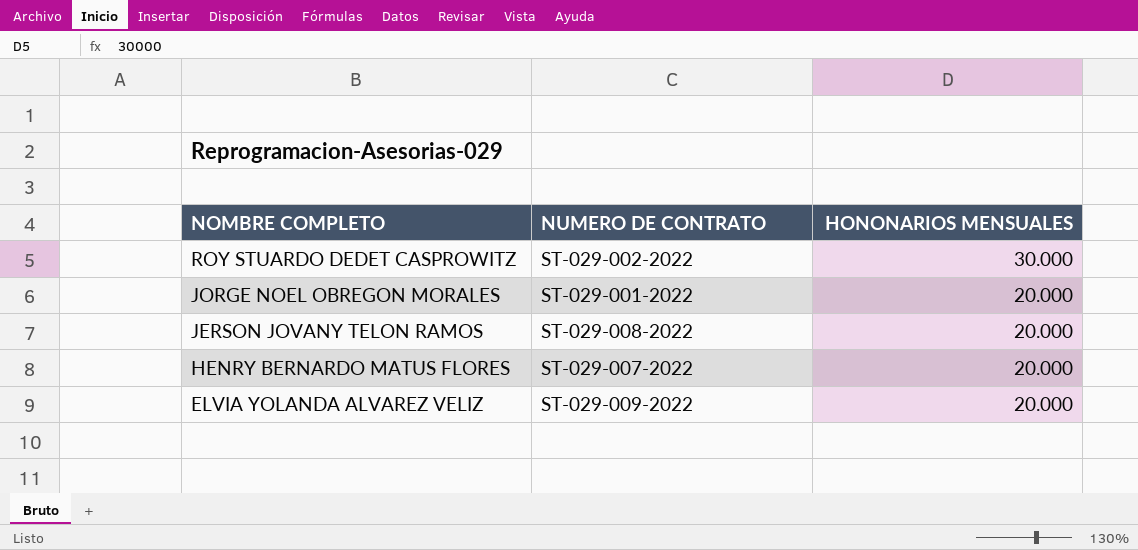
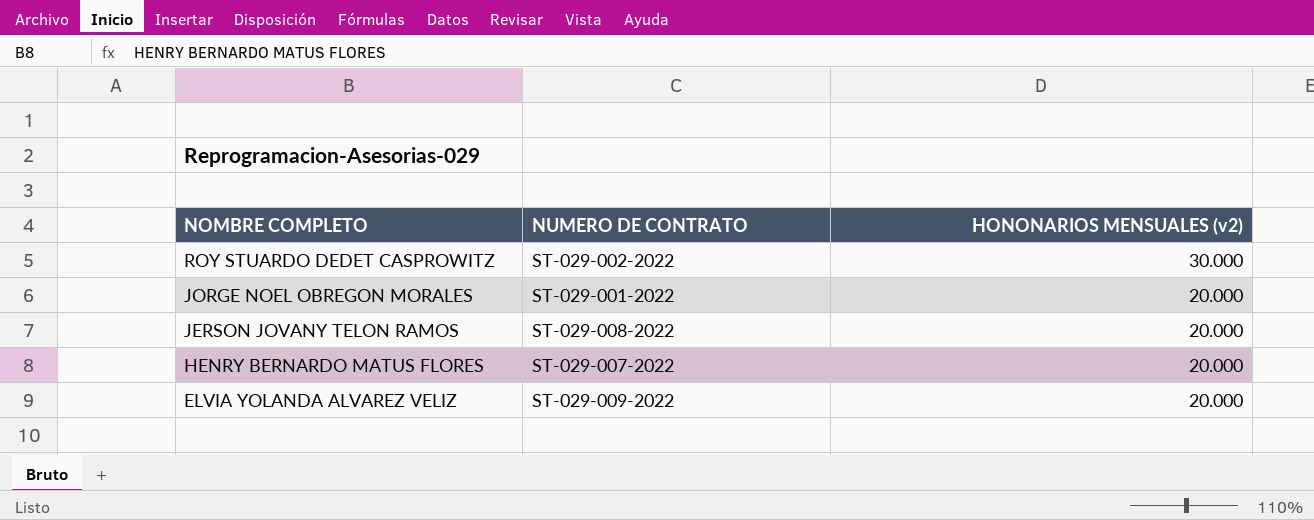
column name: HONONARIOS MENSUALES -> HONONARIOS MENSUALES (v2)

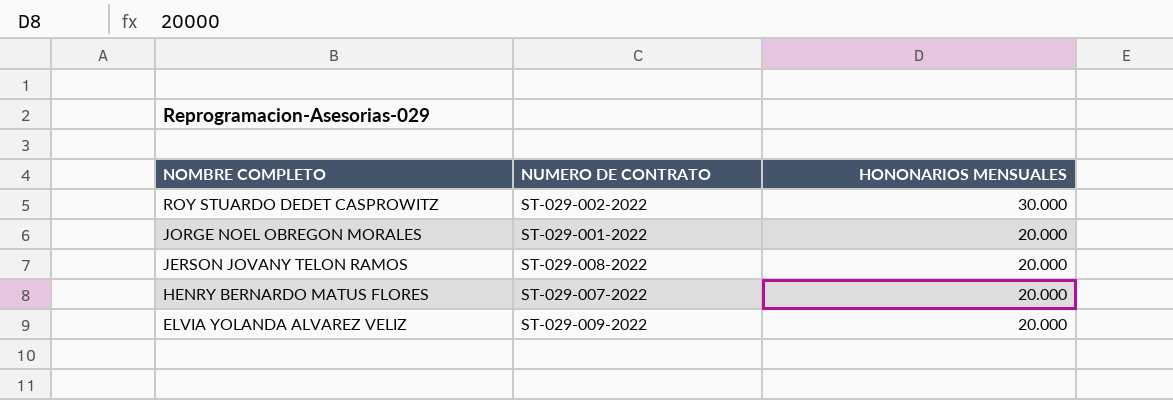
column name: HONONARIOS MENSUALES (v2) -> HONONARIOS MENSUALES

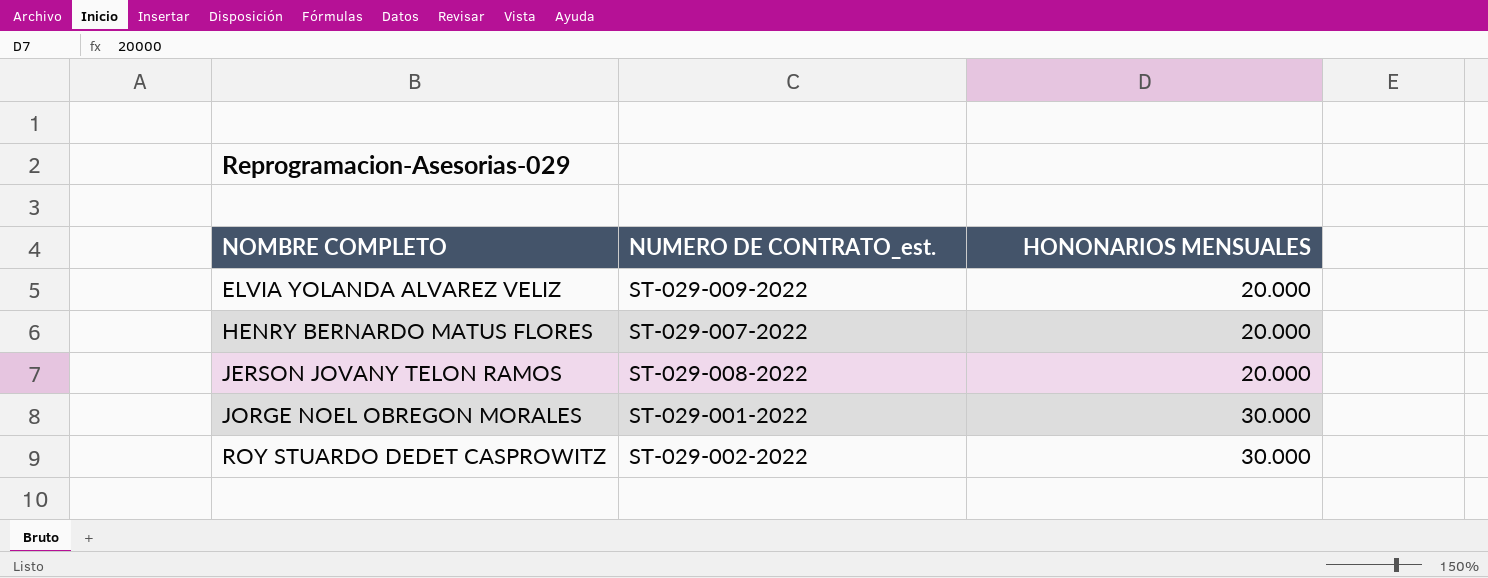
row order: NOMBRE COMPLETO descending -> NOMBRE COMPLETO ascending
column name: NUMERO DE CONTRATO -> NUMERO DE CONTRATO_est.
JORGE NOEL OBREGON MORALES | HONONARIOS MENSUALES: 20.000 -> 30.000

